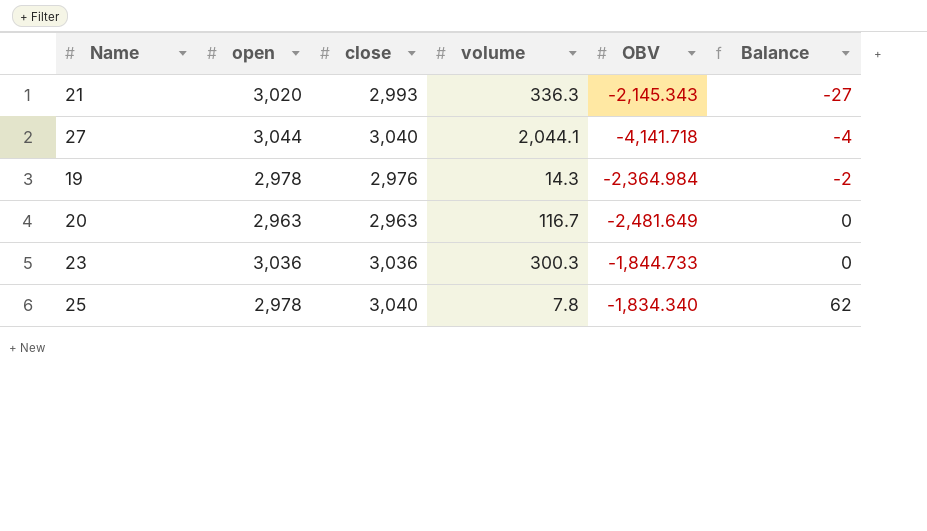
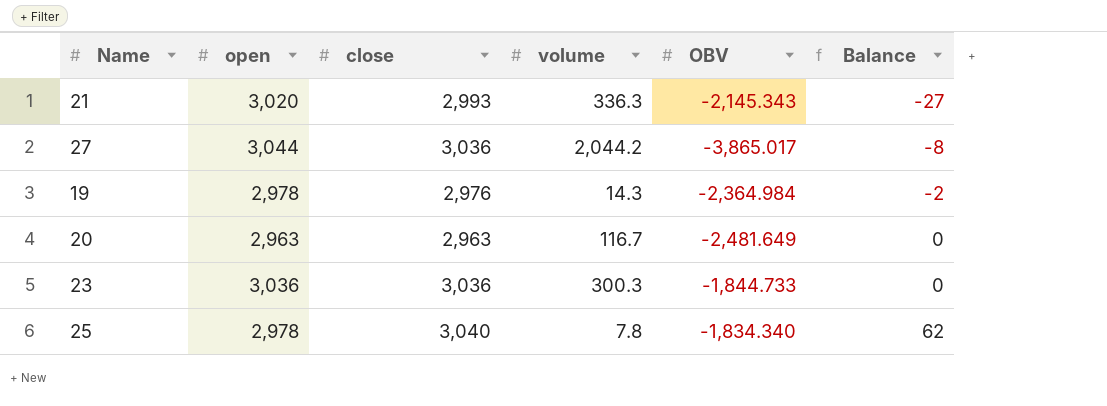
27 | close: 3,040 -> 3,036
27 | volume: 2,044.1 -> 2,044.2
27 | OBV: -4,141.718 -> -3,865.017
27 | Balance: -4 -> -8

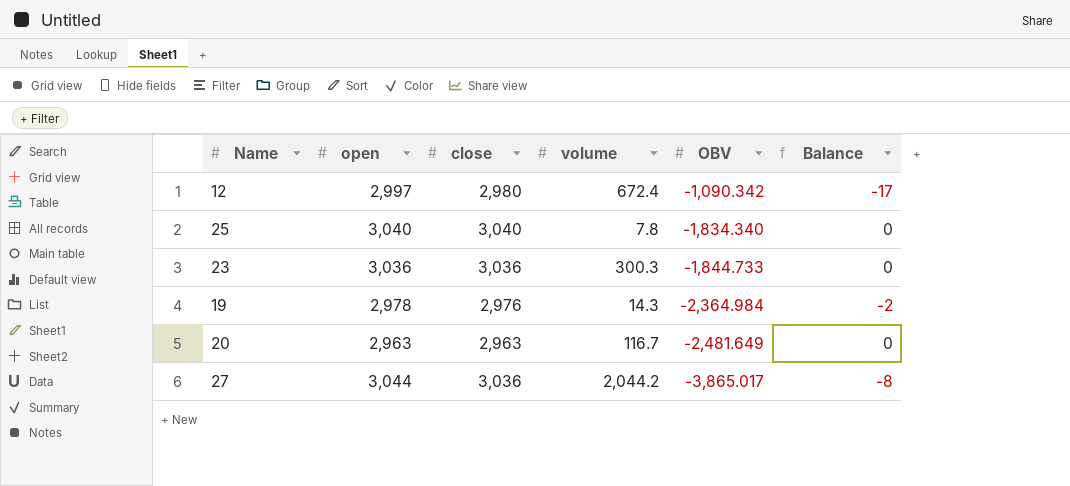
row order: Balance ascending -> OBV descending
row 21: 3,020 | 2,993 | 336.3 | -2,145.343 | -27 -> none
row 12: none -> 2,997 | 2,980 | 672.4 | -1,090.342 | -17
25 | open: 2,978 -> 3,040
25 | Balance: 62 -> 0

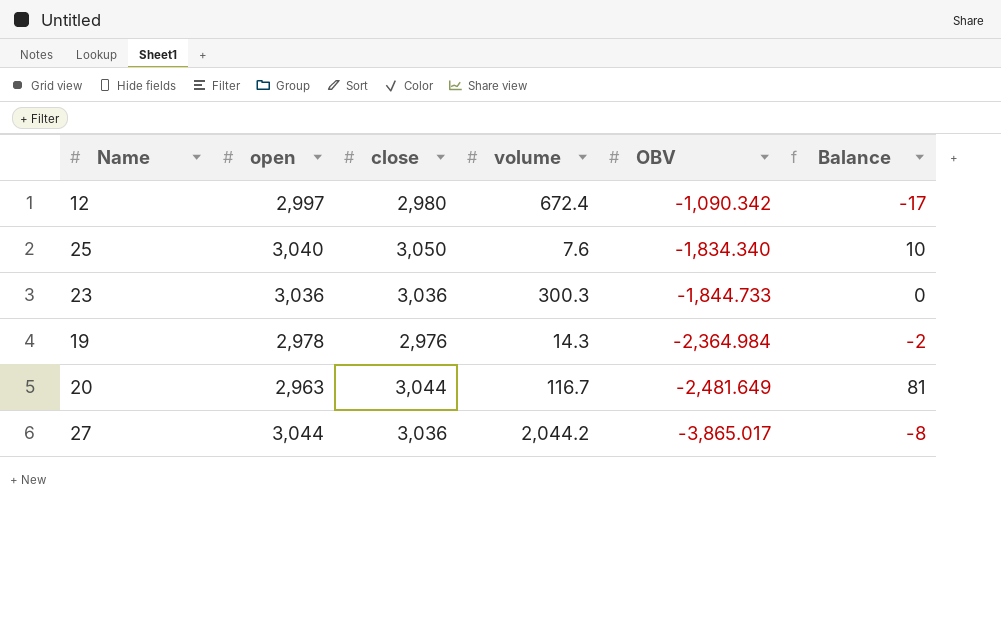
25 | close: 3,040 -> 3,050
25 | volume: 7.8 -> 7.6
25 | Balance: 0 -> 10
20 | close: 2,963 -> 3,044
20 | Balance: 0 -> 81

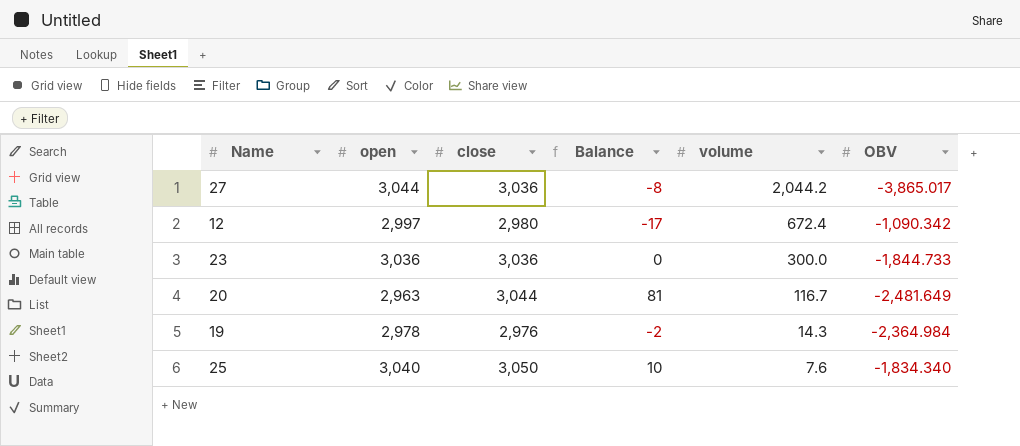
row order: OBV descending -> volume descending
column Balance | position: 6 -> 4
23 | volume: 300.3 -> 300.0

